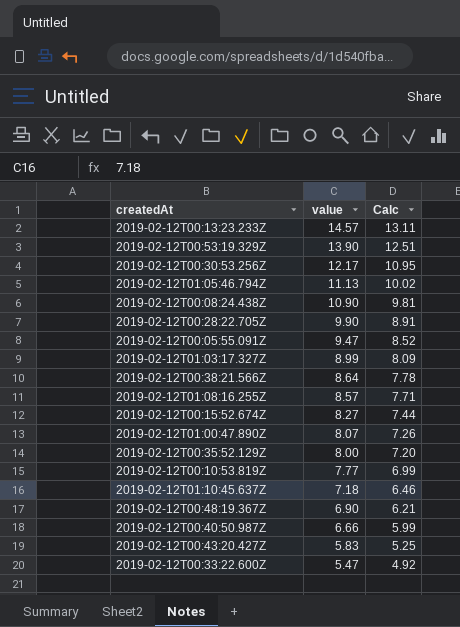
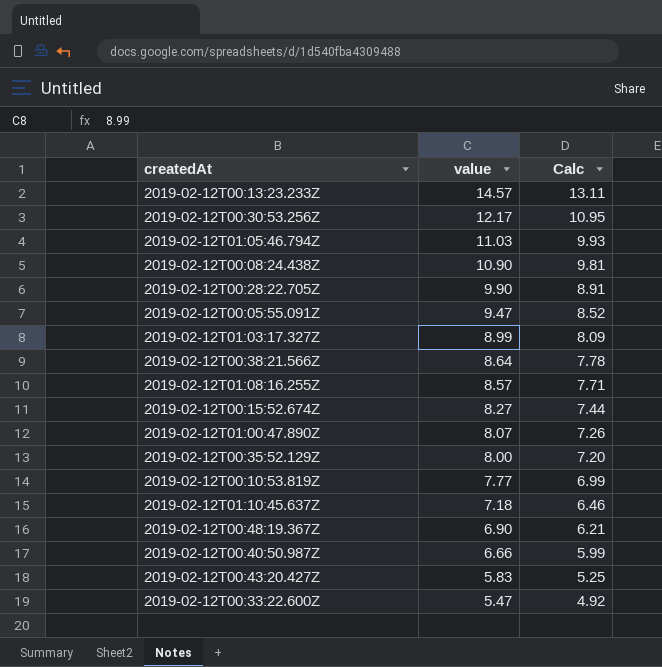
row 2019-02-12T00:53:19.329Z: 13.90 | 12.51 -> none
2019-02-12T01:05:46.794Z | value: 11.13 -> 11.03
2019-02-12T01:05:46.794Z | Calc: 10.02 -> 9.93

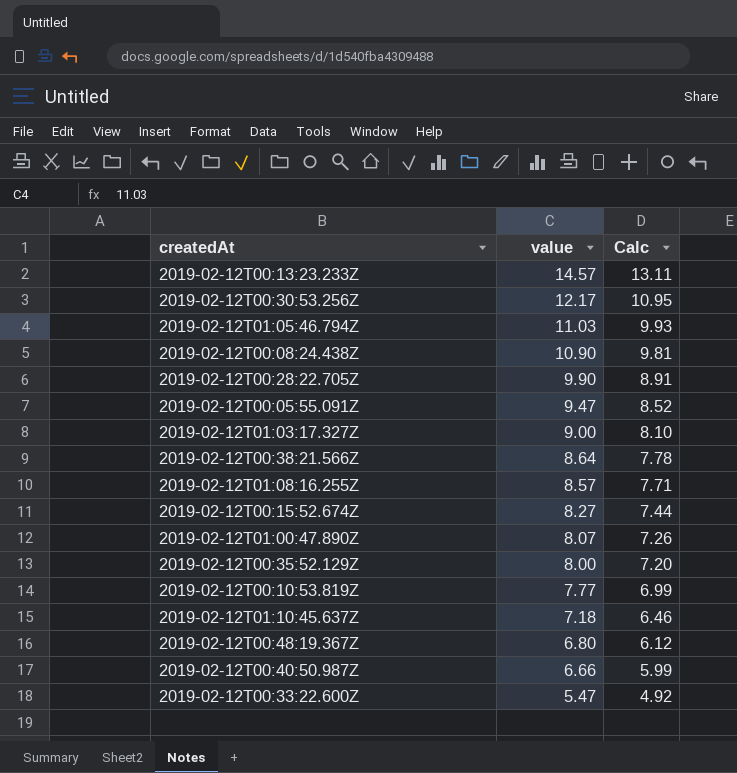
row 2019-02-12T00:43:20.427Z: 5.83 | 5.25 -> none
2019-02-12T01:03:17.327Z | value: 8.99 -> 9.00
2019-02-12T01:03:17.327Z | Calc: 8.09 -> 8.10
2019-02-12T00:48:19.367Z | value: 6.90 -> 6.80
2019-02-12T00:48:19.367Z | Calc: 6.21 -> 6.12

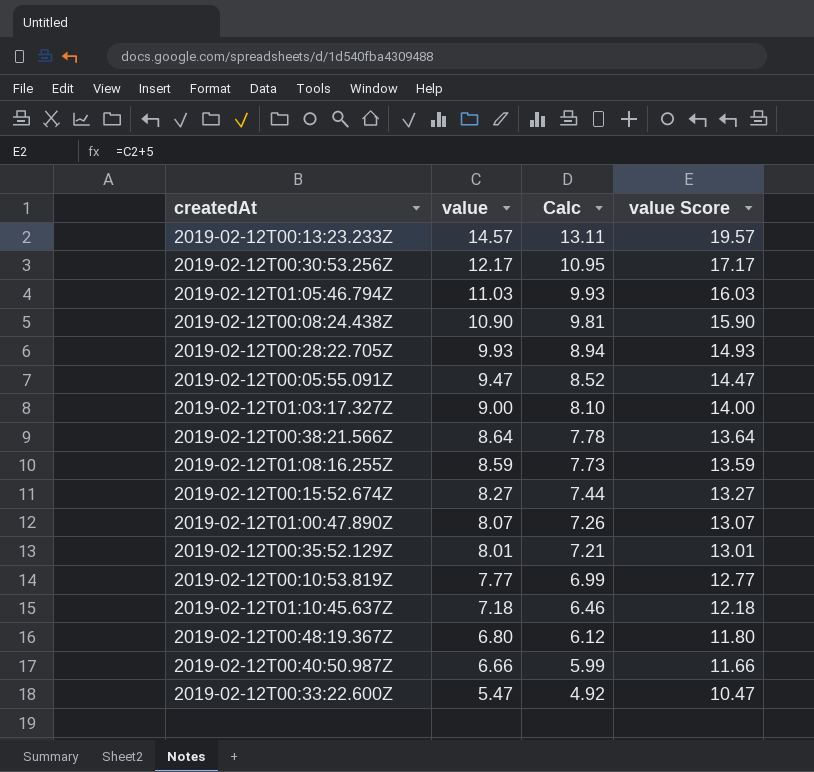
column value Score | formula: none -> [value] + 5
2019-02-12T00:28:22.705Z | value: 9.90 -> 9.93
2019-02-12T00:28:22.705Z | Calc: 8.91 -> 8.94
2019-02-12T01:08:16.255Z | value: 8.57 -> 8.59
2019-02-12T01:08:16.255Z | Calc: 7.71 -> 7.73
2019-02-12T00:35:52.129Z | value: 8.00 -> 8.01
2019-02-12T00:35:52.129Z | Calc: 7.20 -> 7.21

